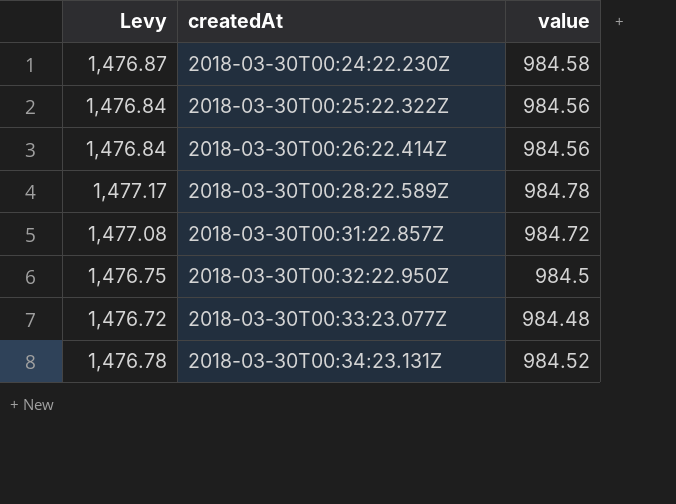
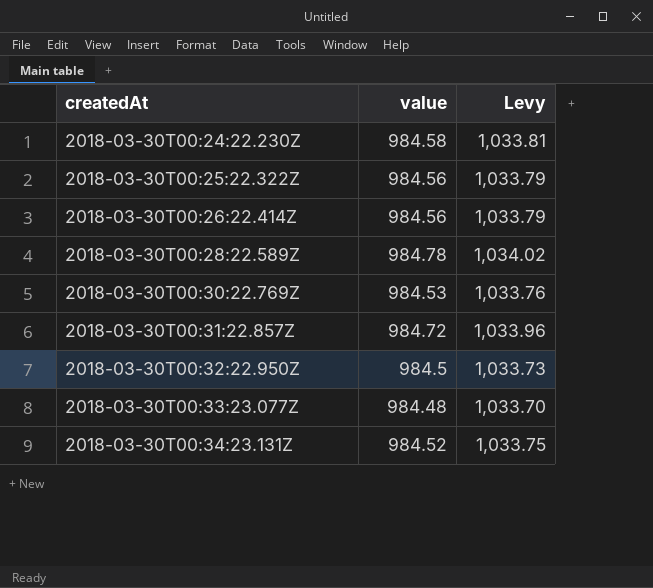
column Levy | formula: [value] * 1.5 -> [value] * 1.05
column Levy | position: 1 -> 3
row 2018-03-30T00:30:22.769Z: none -> 984.53 | 1,033.76

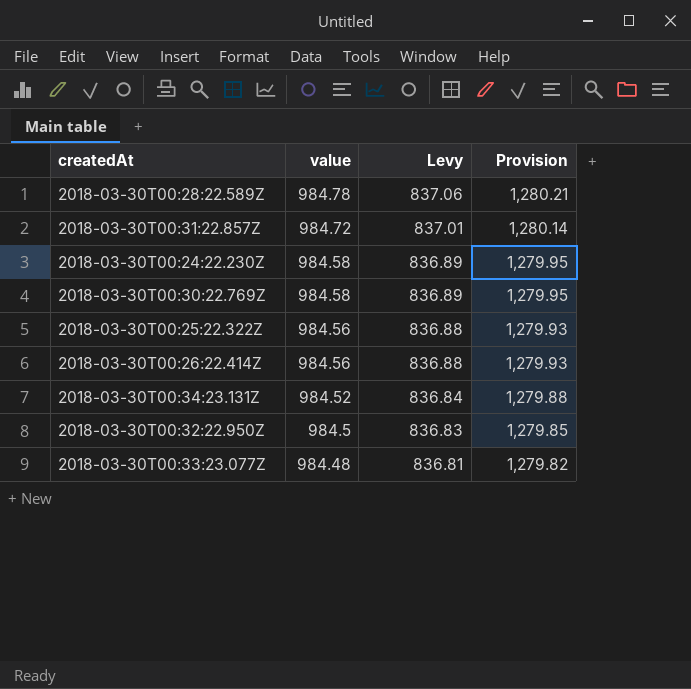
row order: createdAt ascending -> value descending
column Levy | formula: [value] * 1.05 -> [value] * 0.85
column Provision | formula: none -> [value] * 1.3
2018-03-30T00:30:22.769Z | value: 984.53 -> 984.58

